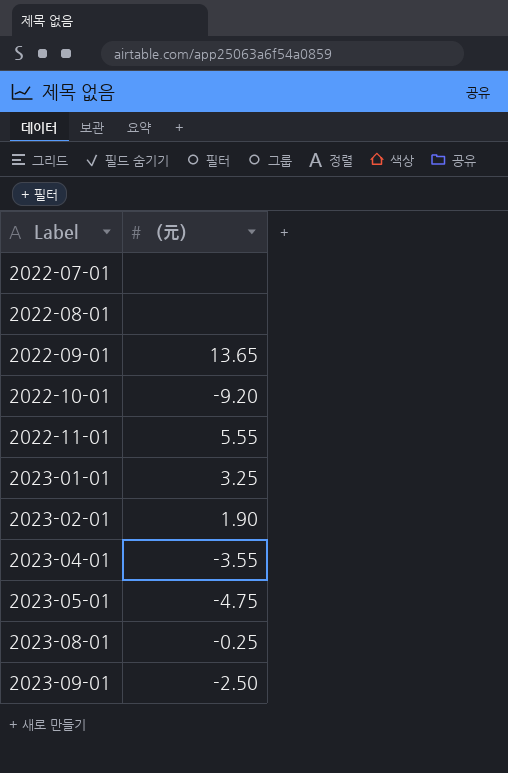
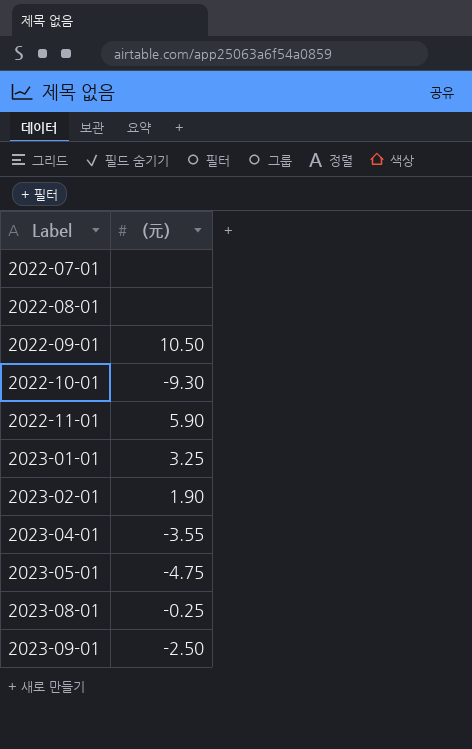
2022-09-01 | (元): 13.65 -> 10.50
2022-10-01 | (元): -9.20 -> -9.30
2022-11-01 | (元): 5.55 -> 5.90

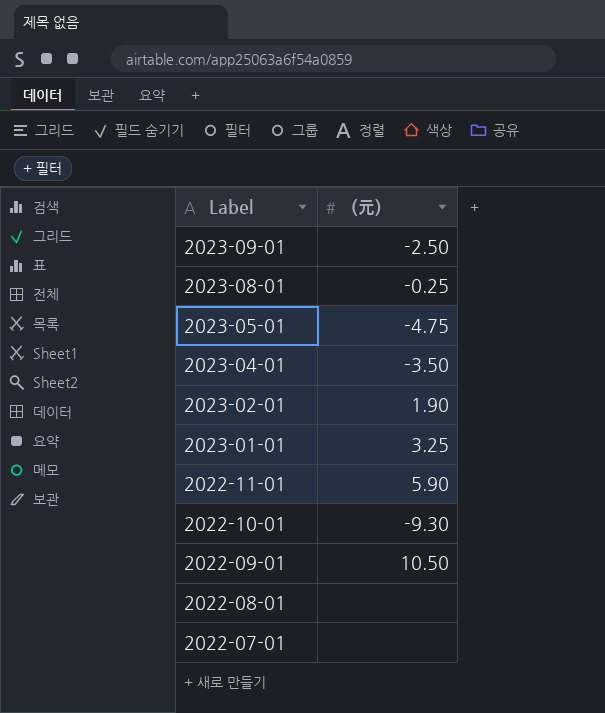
row order: Label ascending -> Label descending
2023-04-01 | (元): -3.55 -> -3.50

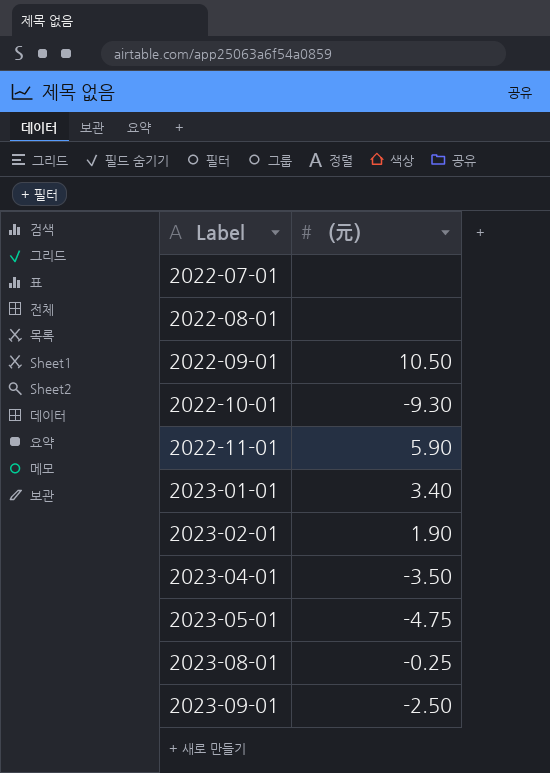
row order: Label descending -> Label ascending
2023-01-01 | (元): 3.25 -> 3.40

